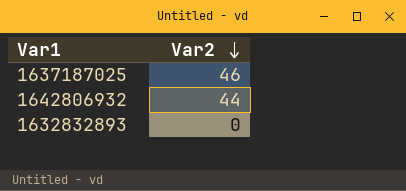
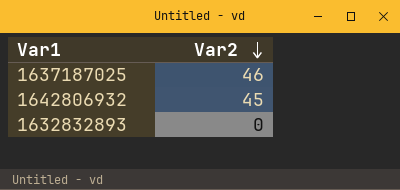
1642806932 | Var2: 44 -> 45

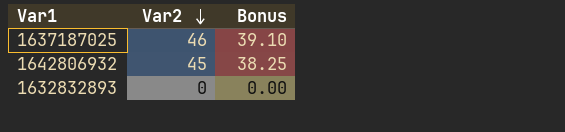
column Bonus | formula: none -> [Var2] * 0.85

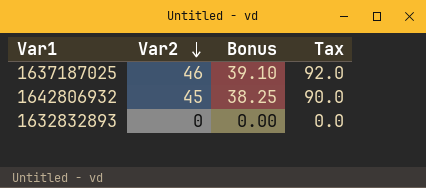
column Tax | formula: none -> [Var2] * 2

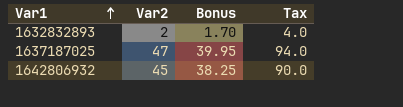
row order: Var2 descending -> Var1 ascending
1632832893 | Var2: 0 -> 2
1632832893 | Bonus: 0.00 -> 1.70
1632832893 | Tax: 0.0 -> 4.0
1637187025 | Var2: 46 -> 47
1637187025 | Bonus: 39.10 -> 39.95
1637187025 | Tax: 92.0 -> 94.0

